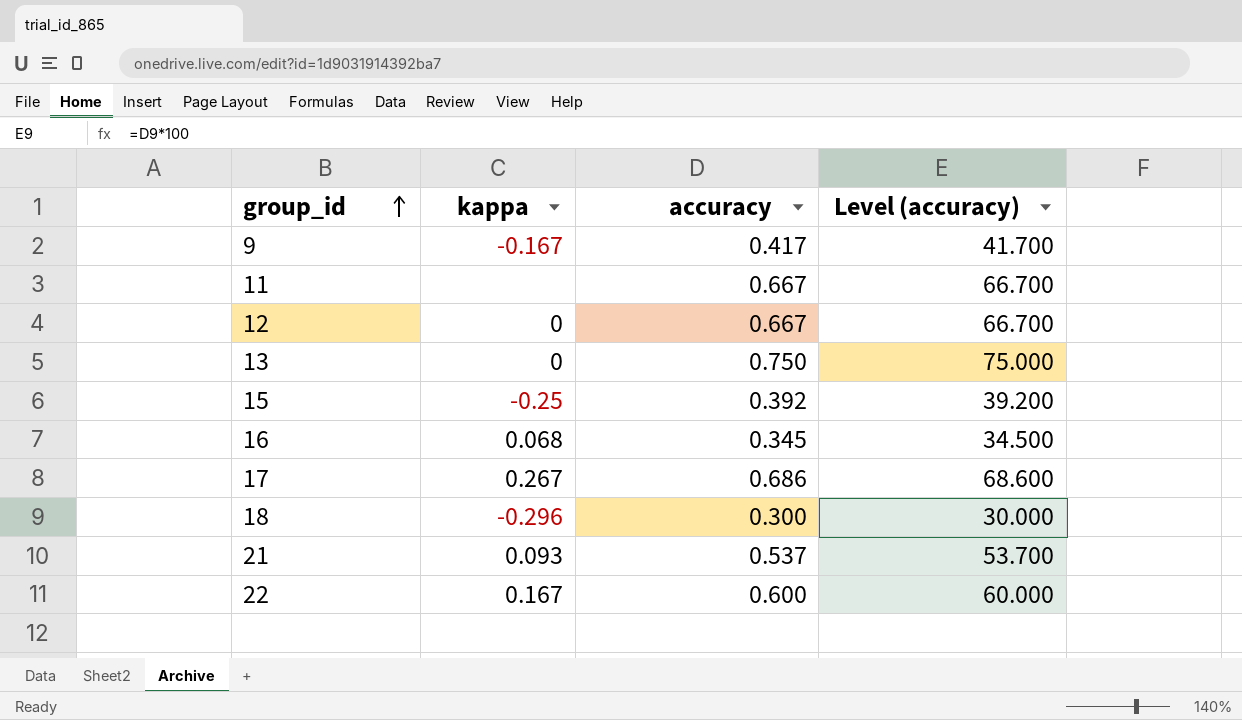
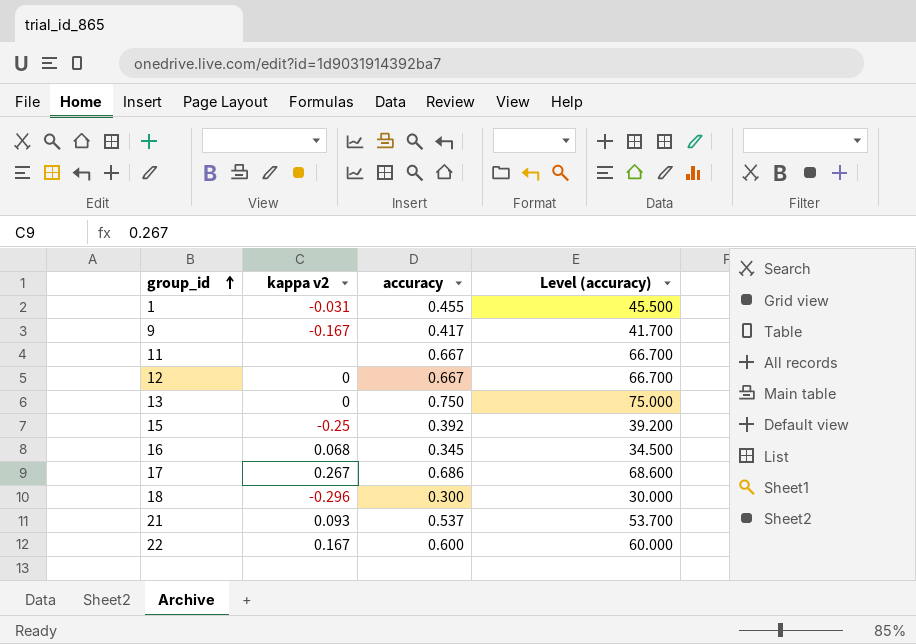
column name: kappa -> kappa v2
row 1: none -> -0.031 | 0.455 | 45.500

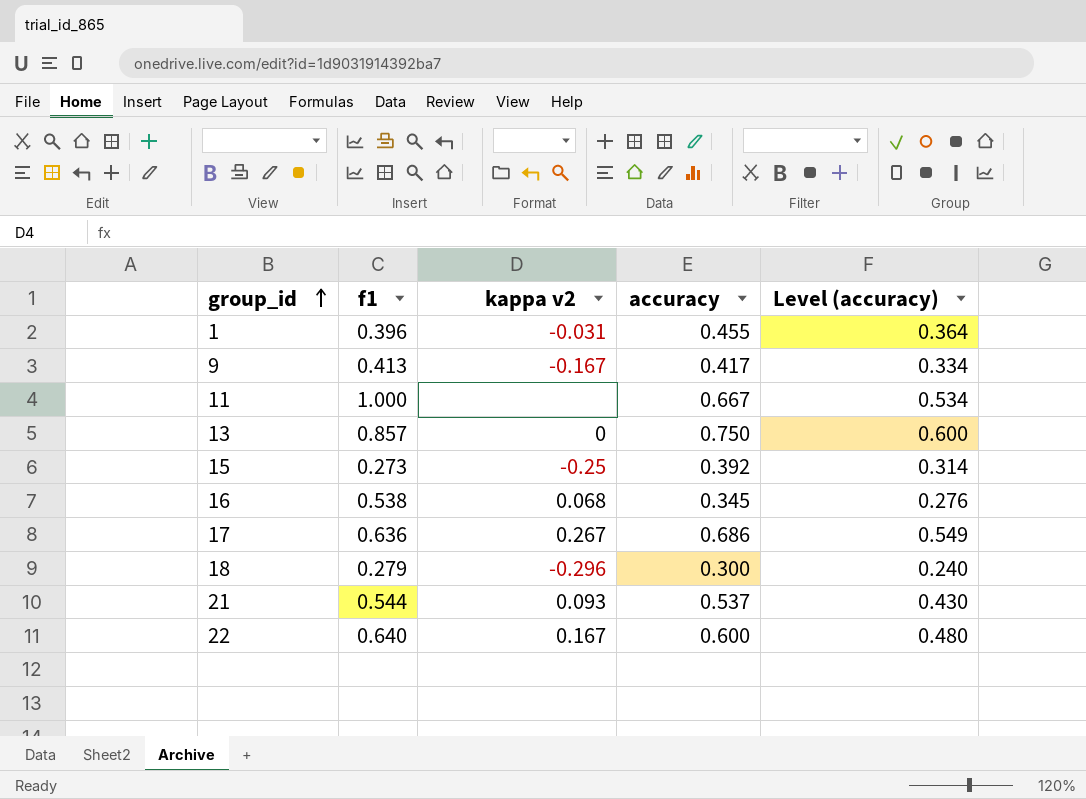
column f1 | position: none -> 2
column Level (accuracy) | formula: [accuracy] * 100 -> [accuracy] * 0.8
row 12: 0 | 0.667 | 66.700 -> none

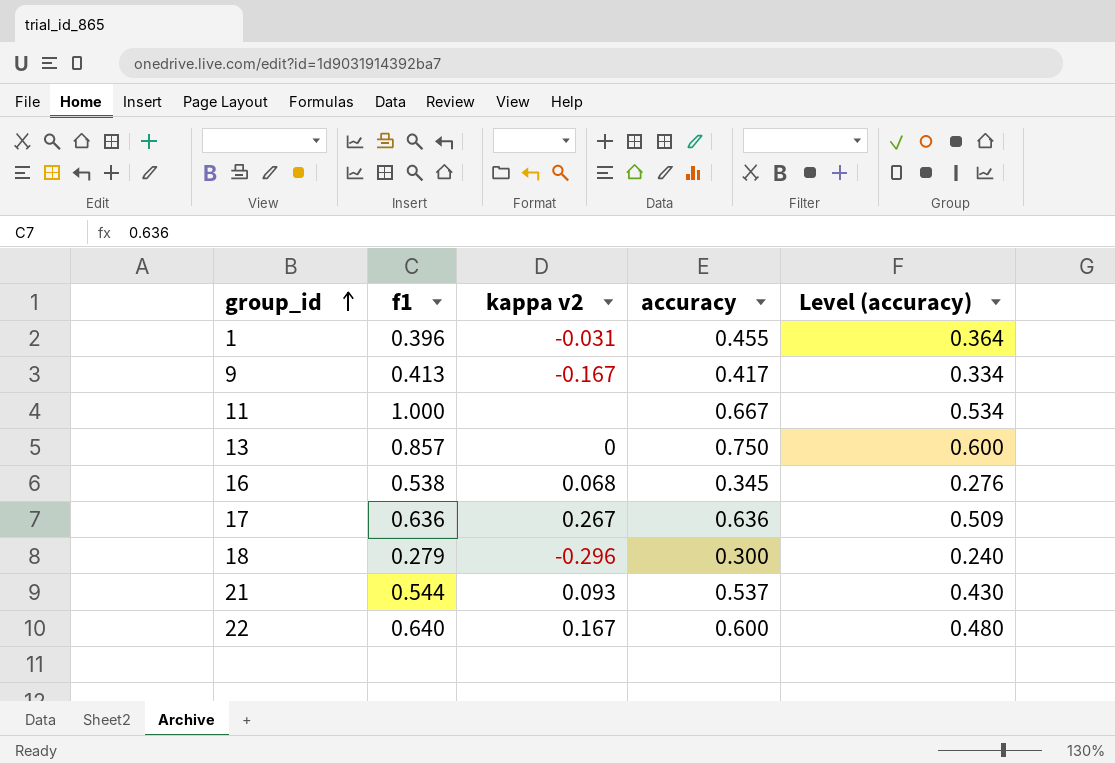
row 15: 0.273 | -0.25 | 0.392 | 0.314 -> none
17 | accuracy: 0.686 -> 0.636
17 | Level (accuracy): 0.549 -> 0.509

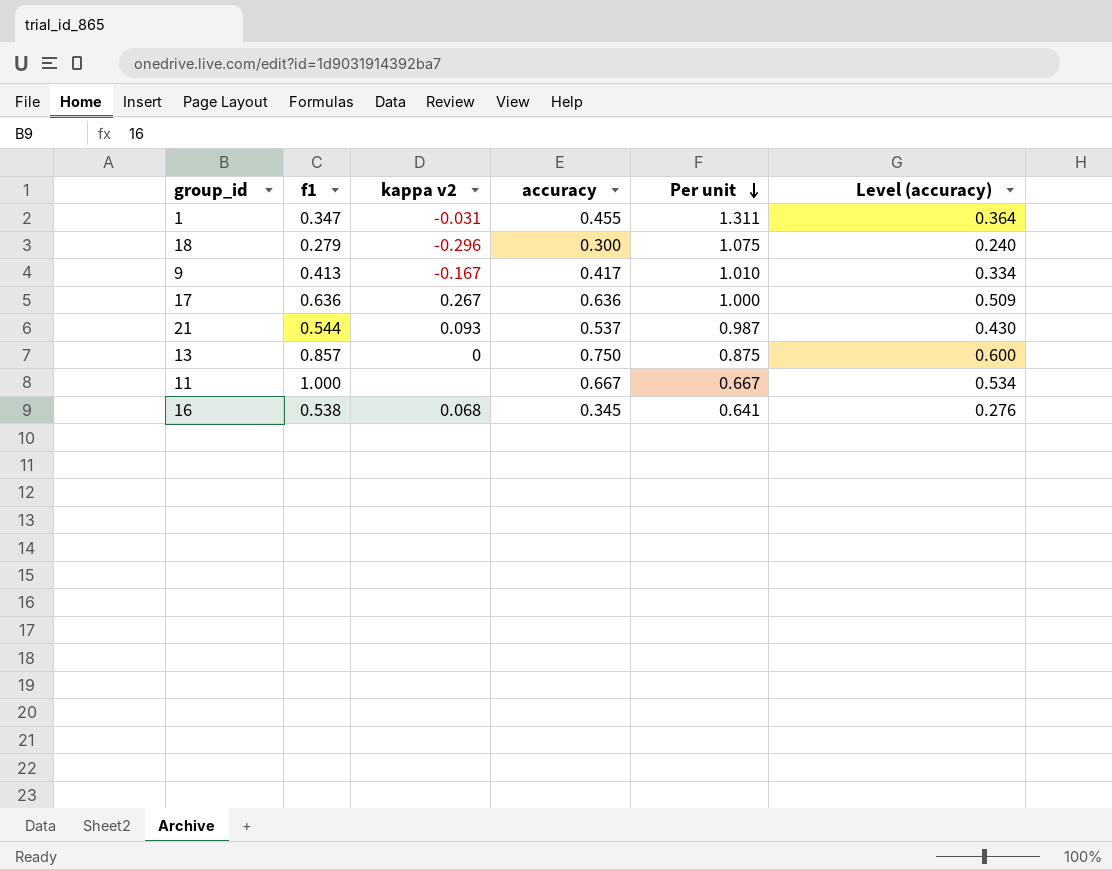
row order: group_id ascending -> Per unit descending
column Per unit | formula: none -> [accuracy] / [f1]
row 22: 0.640 | 0.167 | 0.600 | 0.480 -> none
1 | f1: 0.396 -> 0.347

